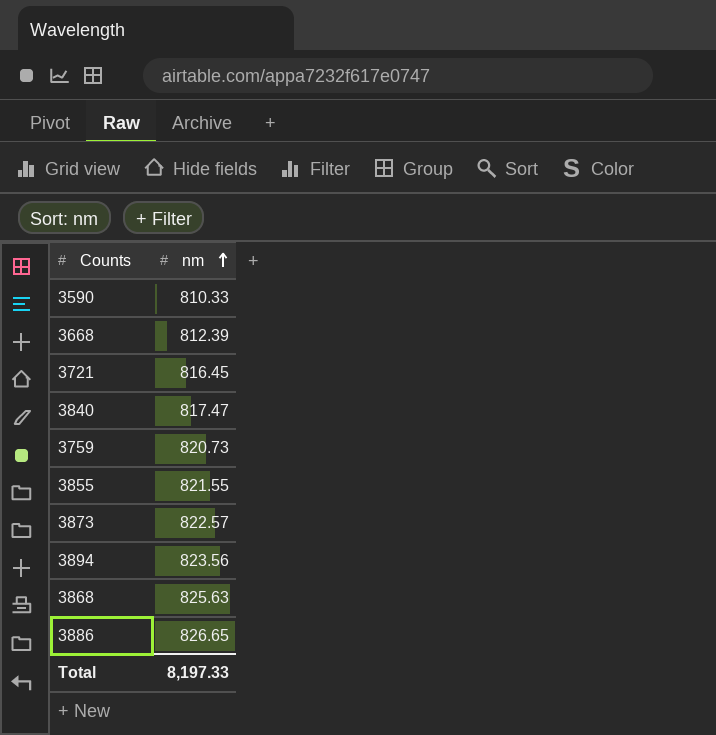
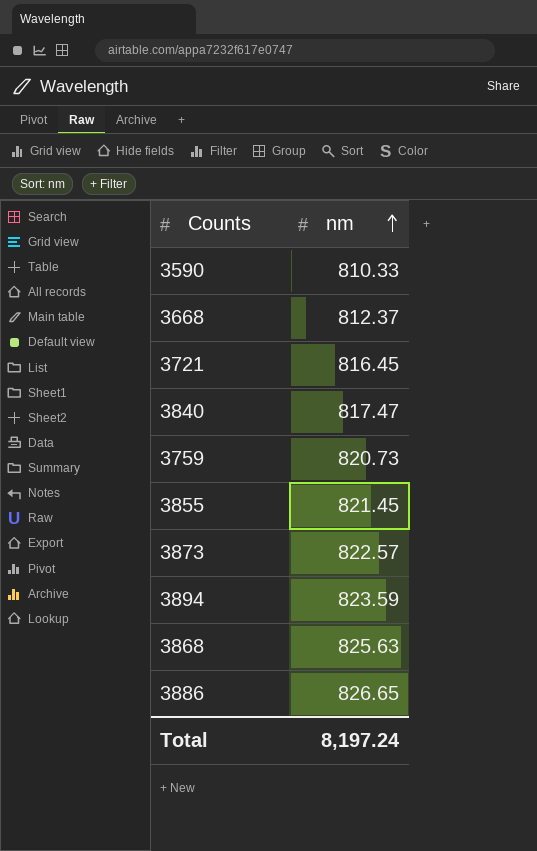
3668 | nm: 812.39 -> 812.37
3855 | nm: 821.55 -> 821.45
3894 | nm: 823.56 -> 823.59
Total | nm: 8,197.33 -> 8,197.24

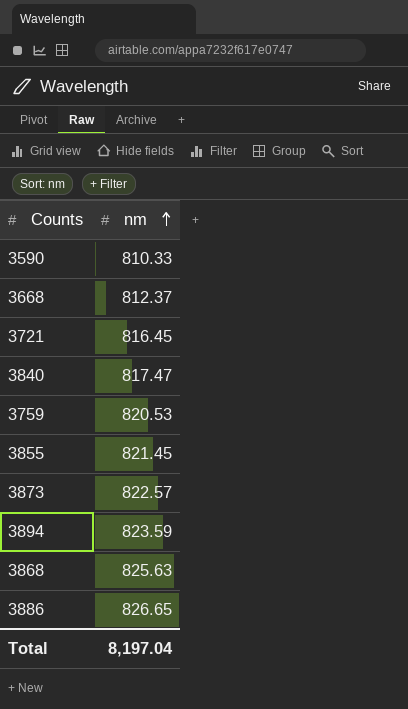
3759 | nm: 820.73 -> 820.53
Total | nm: 8,197.24 -> 8,197.04

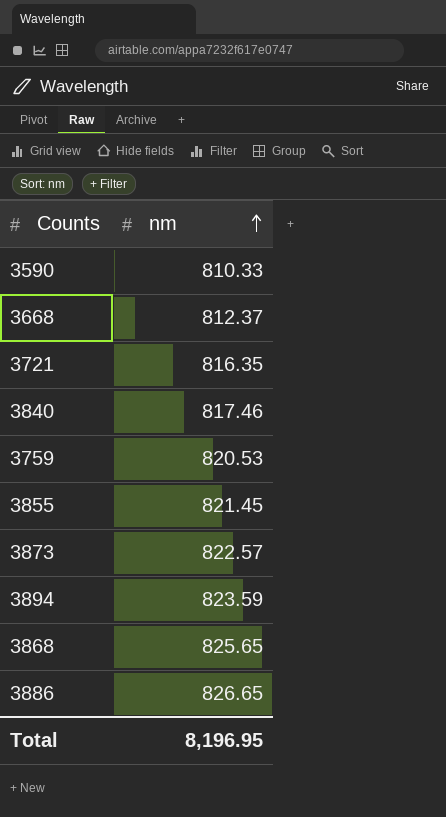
3721 | nm: 816.45 -> 816.35
3840 | nm: 817.47 -> 817.46
3868 | nm: 825.63 -> 825.65
Total | nm: 8,197.04 -> 8,196.95

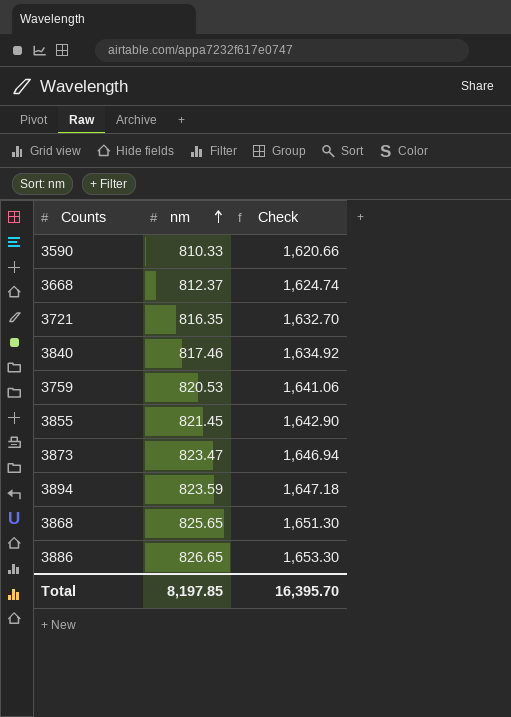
column Check | formula: none -> [nm] * 2
3873 | nm: 822.57 -> 823.47
Total | nm: 8,196.95 -> 8,197.85

